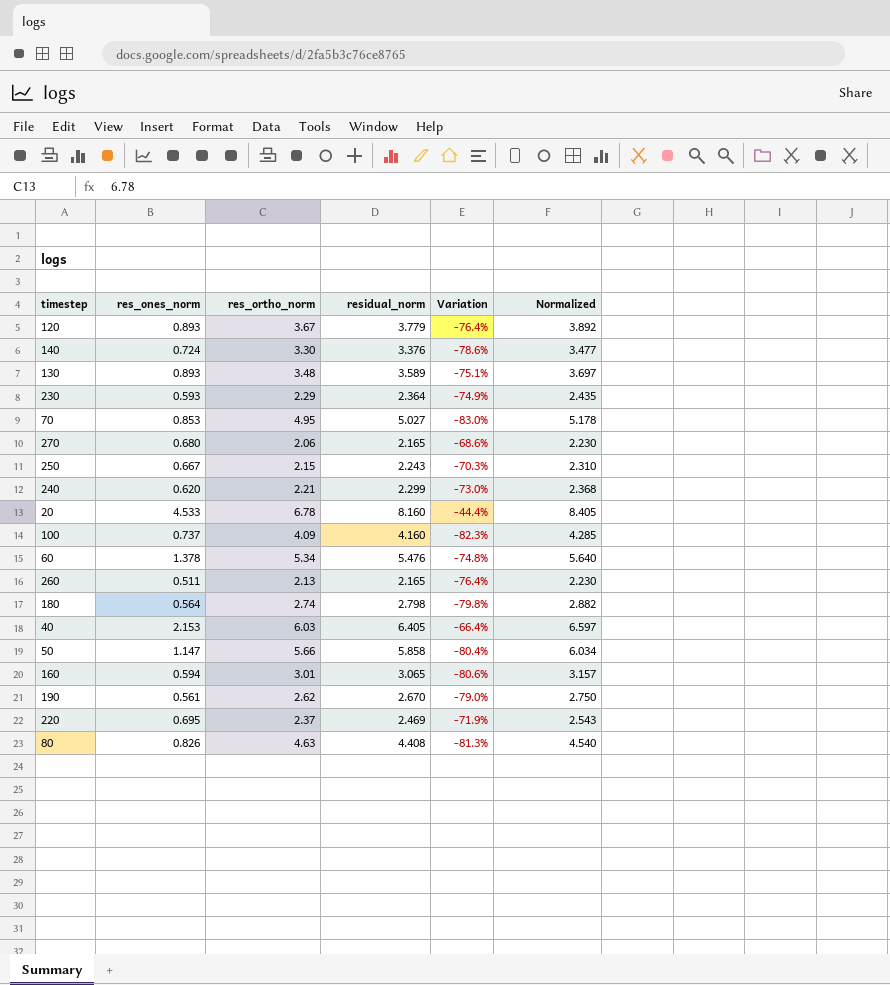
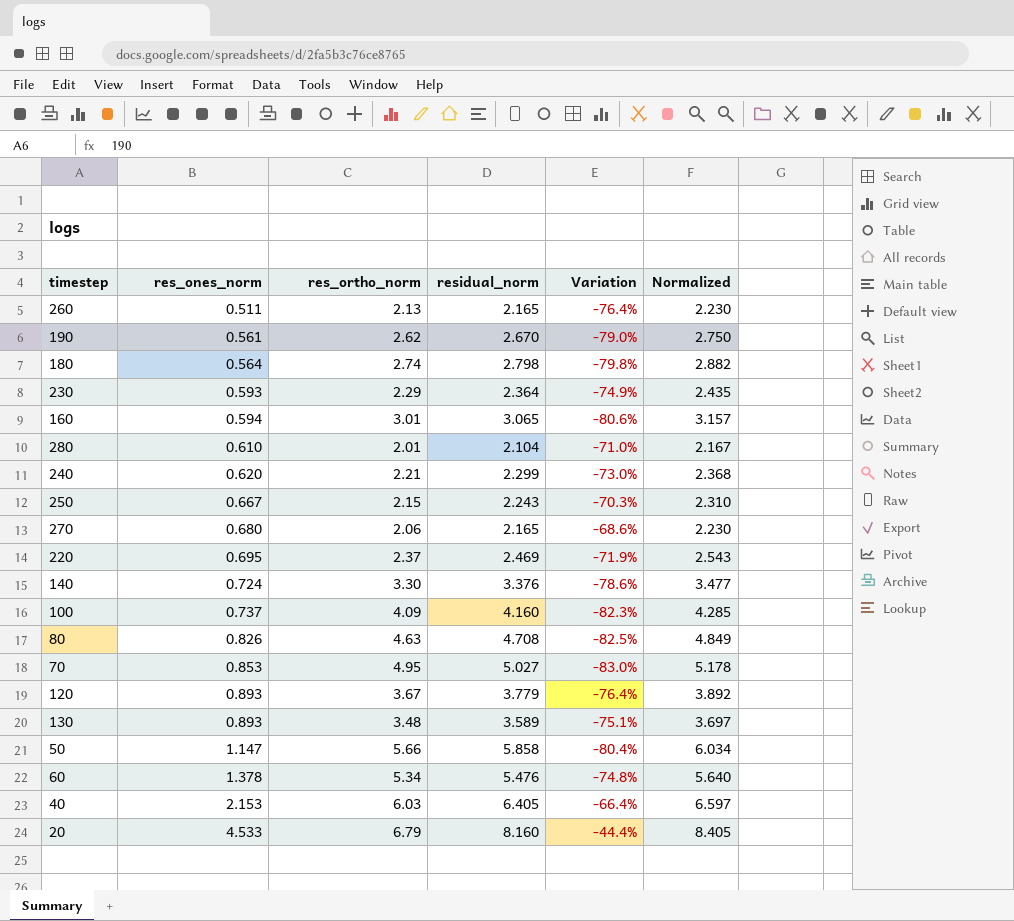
row order: none -> res_ones_norm ascending
row 280: none -> 0.610 | 2.01 | 2.104 | -71.0% | 2.167
80 | residual_norm: 4.408 -> 4.708
80 | Variation: -81.3% -> -82.5%
80 | Normalized: 4.540 -> 4.849
20 | res_ortho_norm: 6.78 -> 6.79

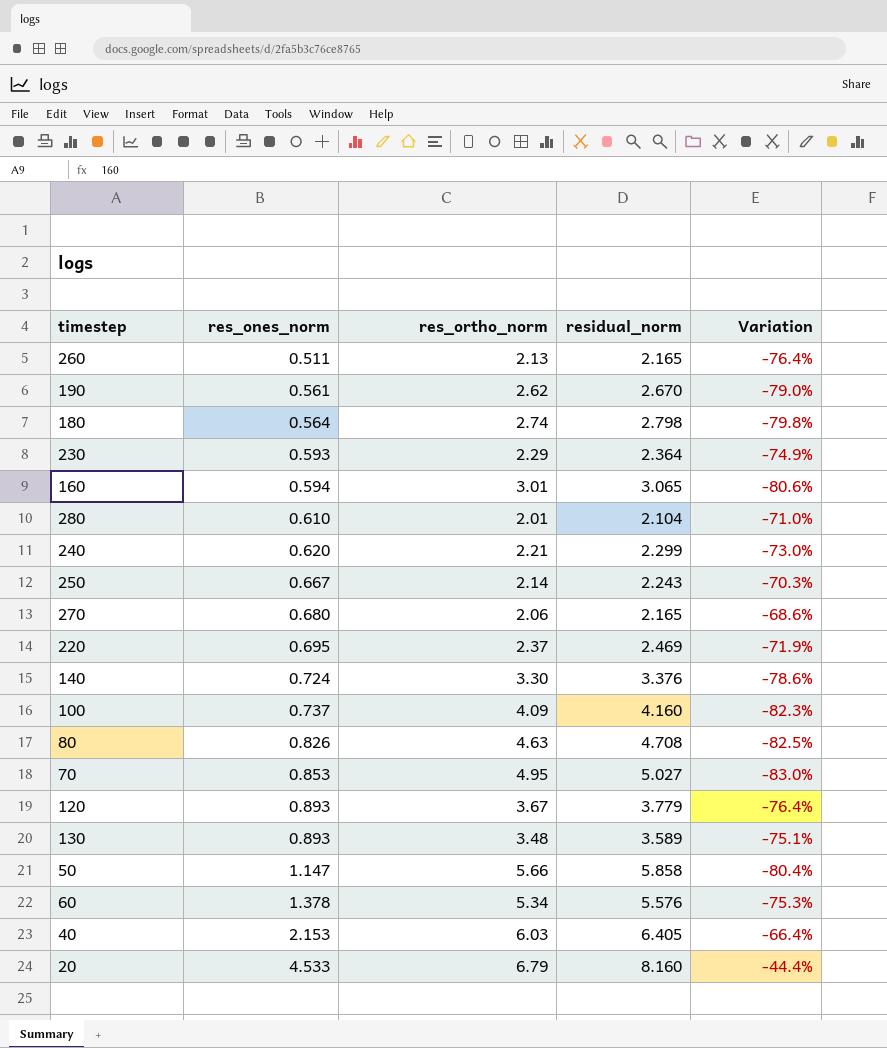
column Normalized | formula: [residual_norm] * 1.03 -> none
250 | res_ortho_norm: 2.15 -> 2.14
60 | residual_norm: 5.476 -> 5.576
60 | Variation: -74.8% -> -75.3%

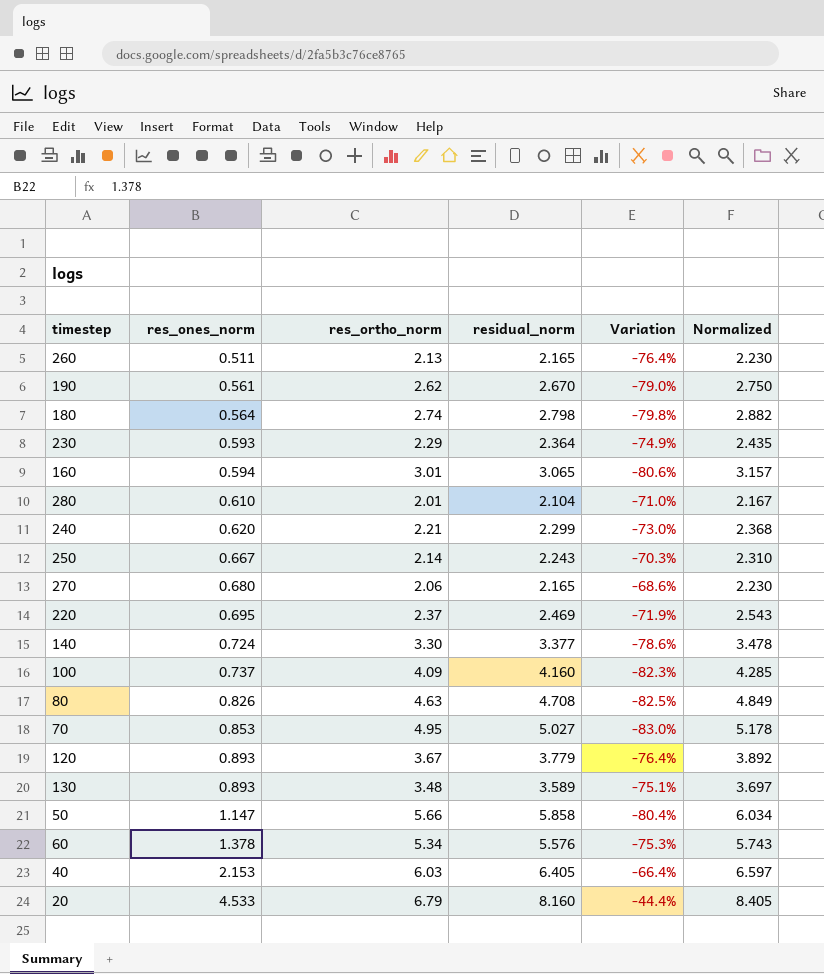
column Normalized | formula: none -> [residual_norm] * 1.03
140 | residual_norm: 3.376 -> 3.377

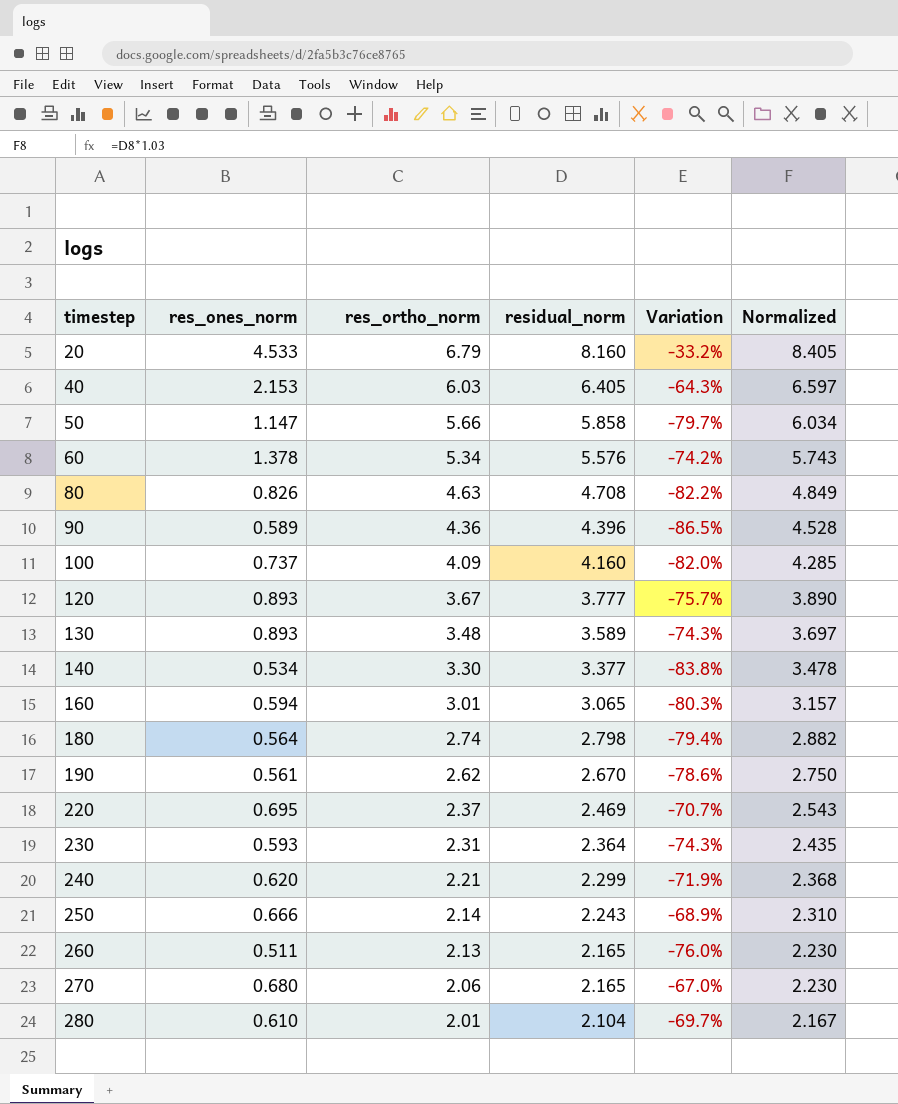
row order: res_ones_norm ascending -> timestep ascending
column Variation | formula: ([res_ones_norm] - [residual_norm]) / [residual_norm] -> ([res_ones_norm] - [res_ortho_norm]) / [res_ortho_norm]
row 70: 0.853 | 4.95 | 5.027 | -83.0% | 5.178 -> none
row 90: none -> 0.589 | 4.36 | 4.396 | -86.5% | 4.528
120 | residual_norm: 3.779 -> 3.777
120 | Normalized: 3.892 -> 3.890
140 | res_ones_norm: 0.724 -> 0.534
230 | res_ortho_norm: 2.29 -> 2.31
250 | res_ones_norm: 0.667 -> 0.666

